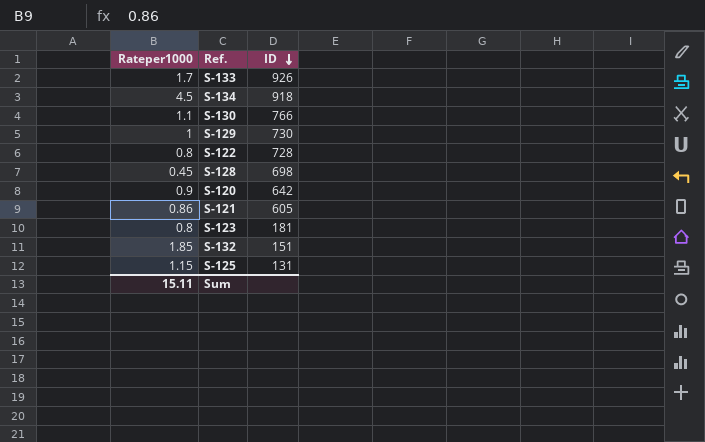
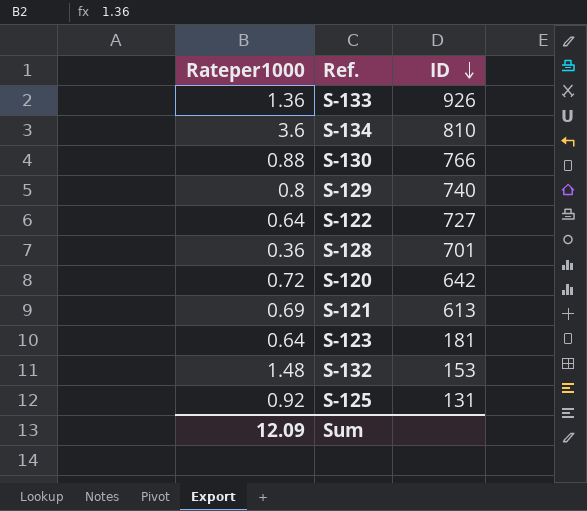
S-133 | Rateper1000: 1.7 -> 1.36
S-134 | Rateper1000: 4.5 -> 3.6
S-134 | ID: 918 -> 810
S-130 | Rateper1000: 1.1 -> 0.88
S-129 | Rateper1000: 1 -> 0.8
S-129 | ID: 730 -> 740
S-122 | Rateper1000: 0.8 -> 0.64
S-122 | ID: 728 -> 727
S-128 | Rateper1000: 0.45 -> 0.36
S-128 | ID: 698 -> 701
S-120 | Rateper1000: 0.9 -> 0.72
S-121 | Rateper1000: 0.86 -> 0.69
S-121 | ID: 605 -> 613
S-123 | Rateper1000: 0.8 -> 0.64
S-132 | Rateper1000: 1.85 -> 1.48
S-132 | ID: 151 -> 153
S-125 | Rateper1000: 1.15 -> 0.92
Sum | Rateper1000: 15.11 -> 12.09

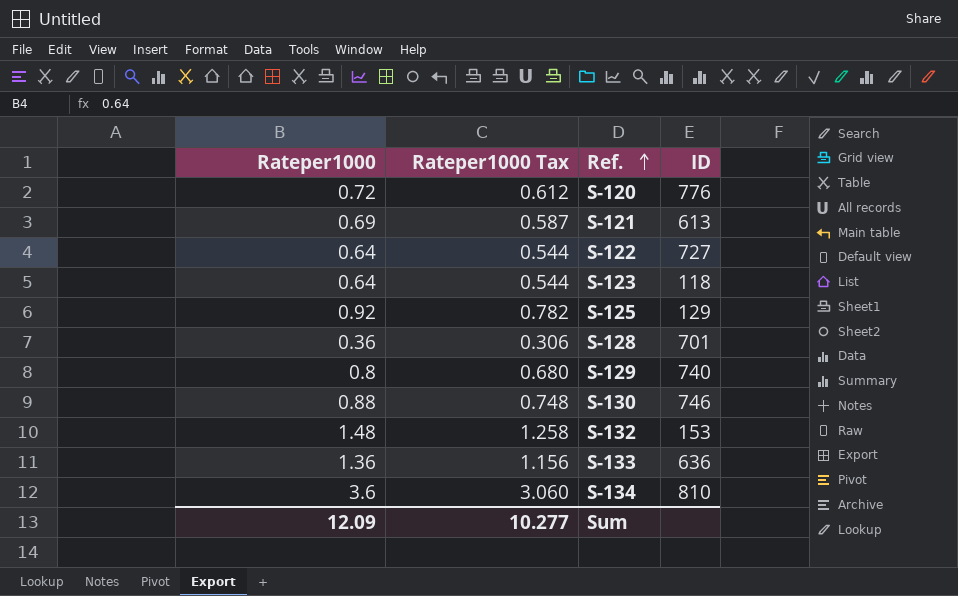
row order: ID descending -> Ref. ascending
column Rateper1000 Tax | formula: none -> [Rateper1000] * 0.85
S-120 | ID: 642 -> 776
S-123 | ID: 181 -> 118
S-125 | ID: 131 -> 129
S-130 | ID: 766 -> 746
S-133 | ID: 926 -> 636

